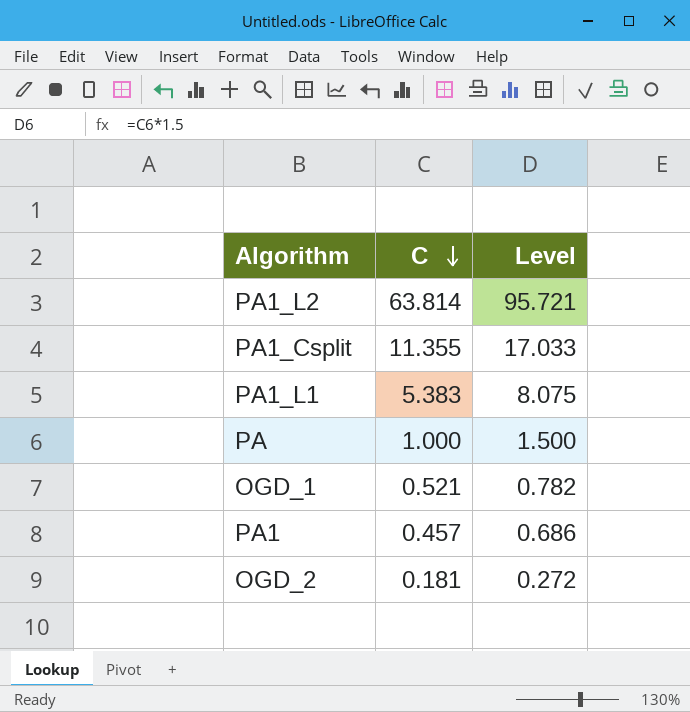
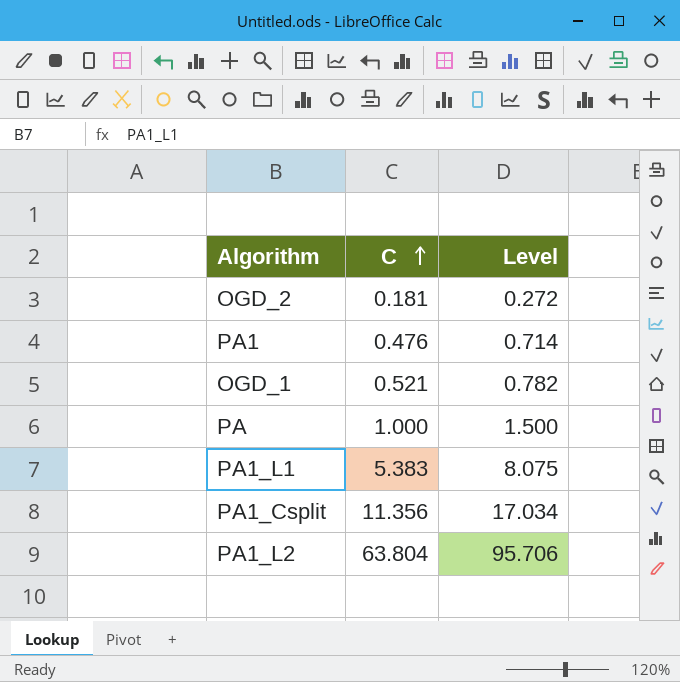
row order: C descending -> C ascending
PA1 | C: 0.457 -> 0.476
PA1 | Level: 0.686 -> 0.714
PA1_Csplit | C: 11.355 -> 11.356
PA1_Csplit | Level: 17.033 -> 17.034
PA1_L2 | C: 63.814 -> 63.804
PA1_L2 | Level: 95.721 -> 95.706

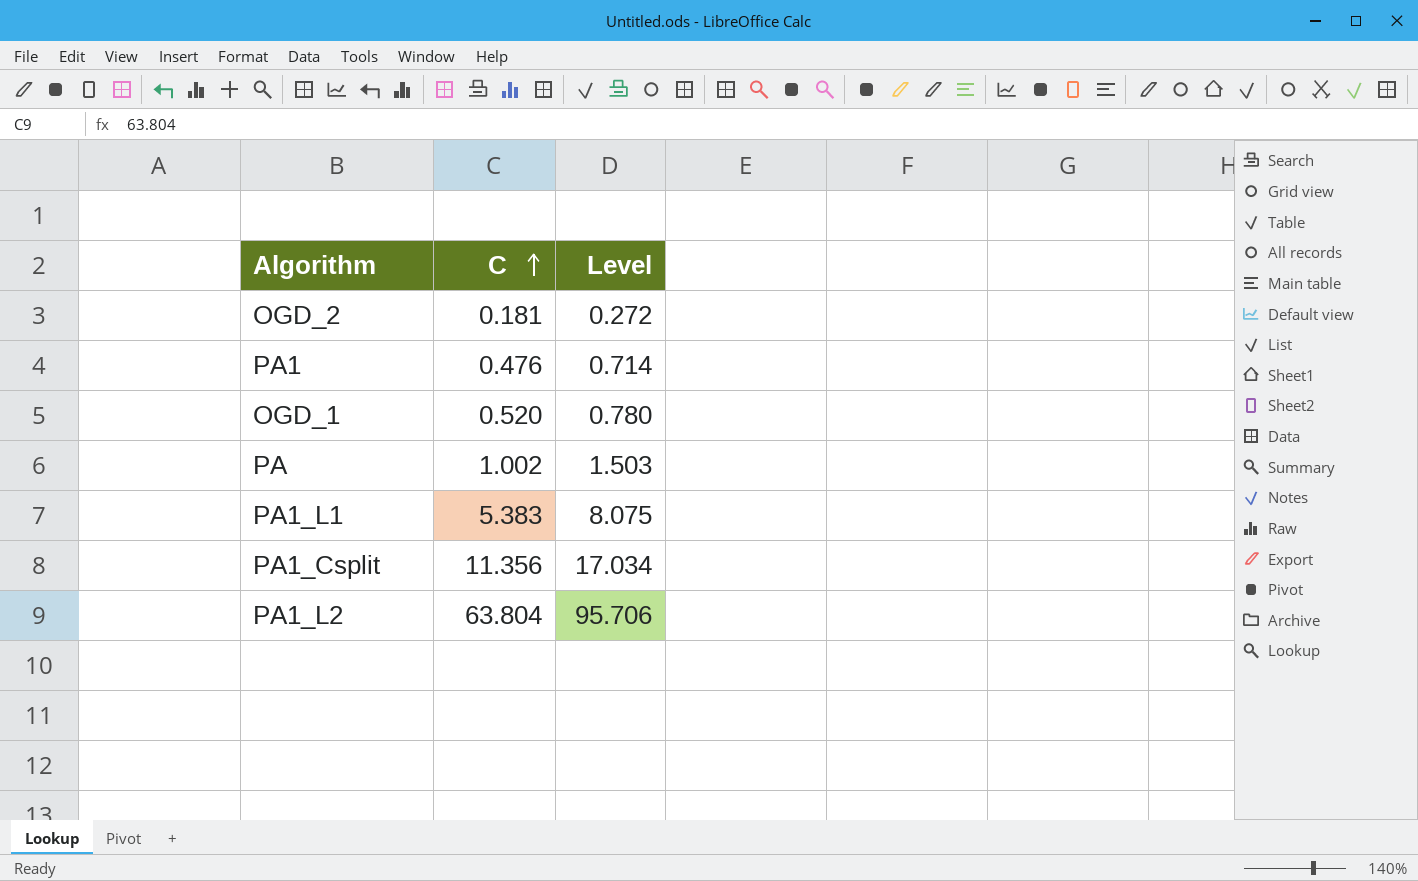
OGD_1 | C: 0.521 -> 0.520
OGD_1 | Level: 0.782 -> 0.780
PA | C: 1.000 -> 1.002
PA | Level: 1.500 -> 1.503

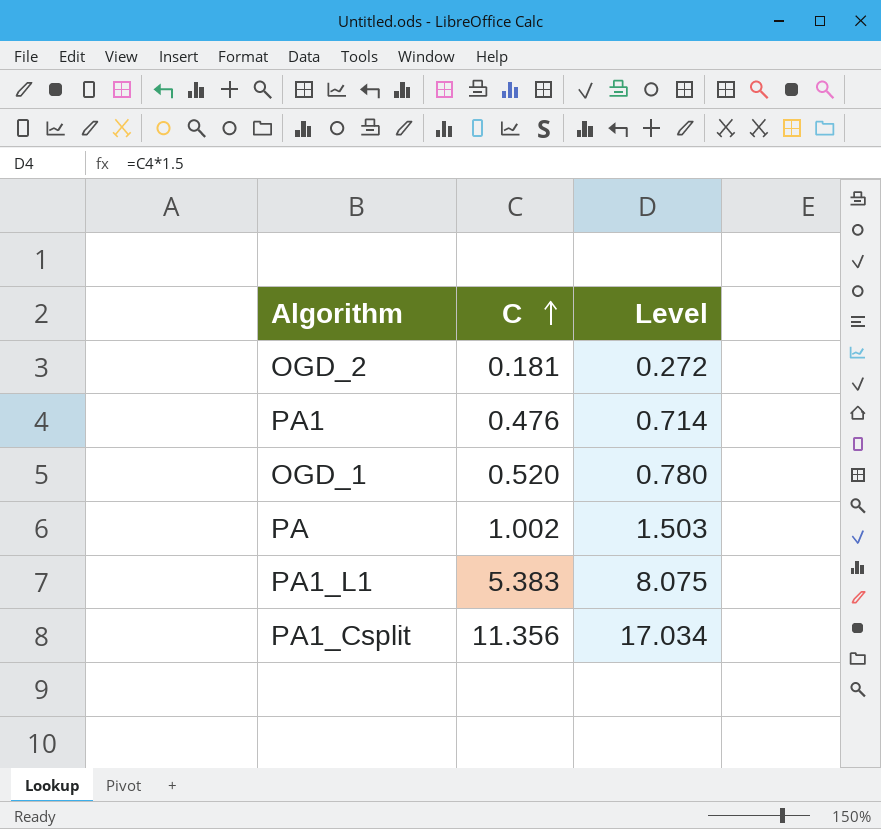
row PA1_L2: 63.804 | 95.706 -> none

